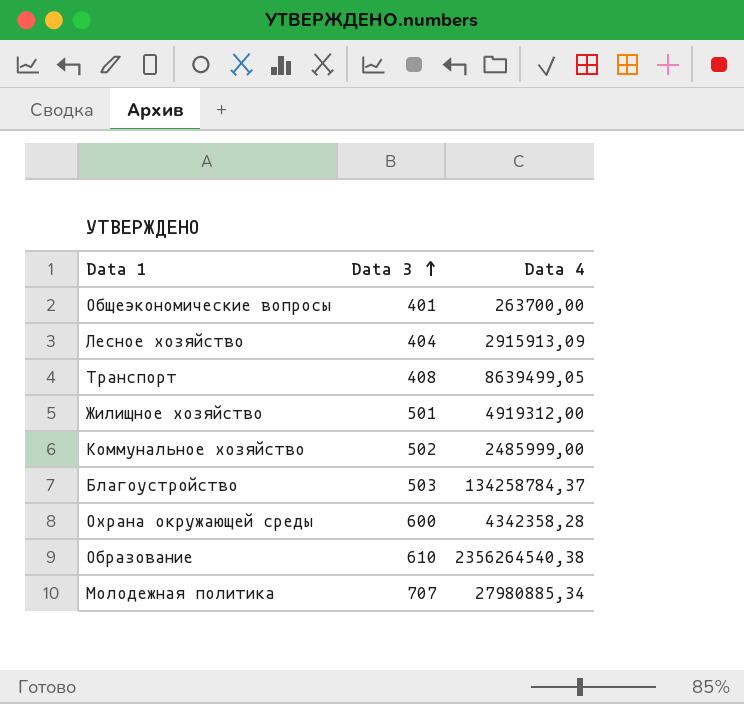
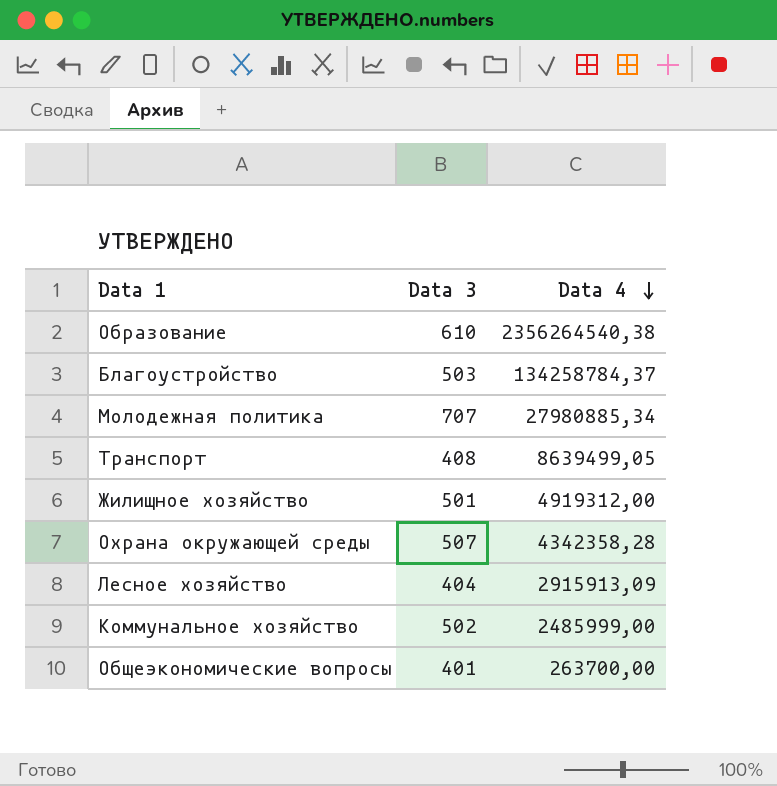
row order: Data 3 ascending -> Data 4 descending
Охрана окружающей среды | Data 3: 600 -> 507

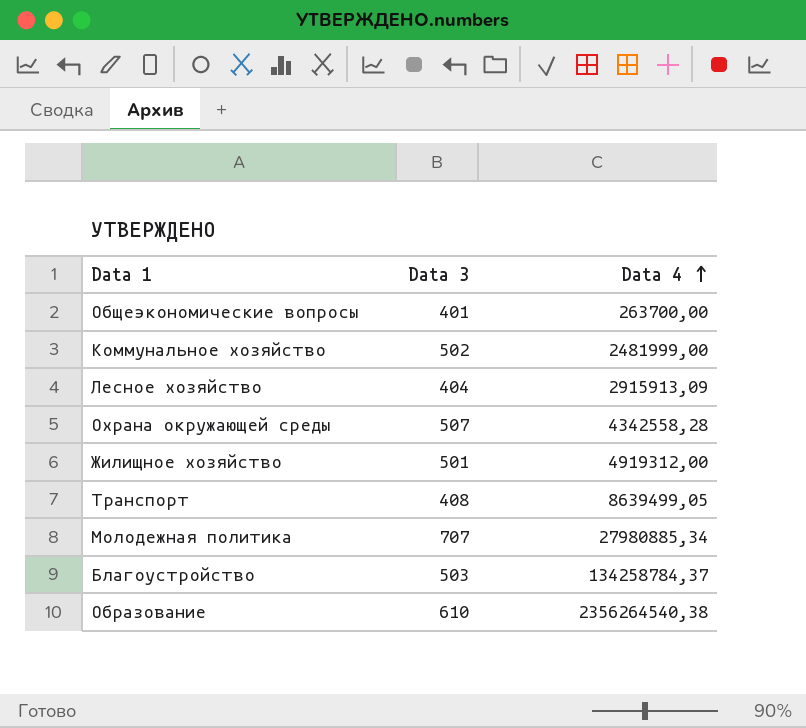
row order: Data 4 descending -> Data 4 ascending
Коммунальное хозяйство | Data 4: 2485999,00 -> 2481999,00
Охрана окружающей среды | Data 4: 4342358,28 -> 4342558,28

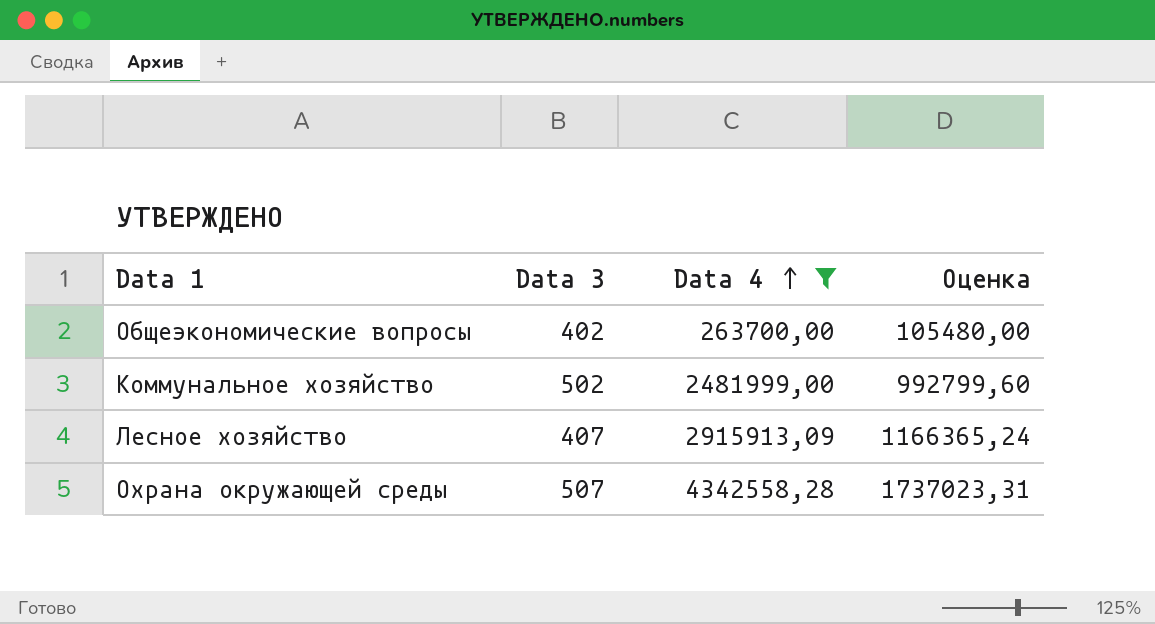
filter: none -> Data 4 <= 4342558,28
column Оценка | formula: none -> [Data 4] * 0,4
Общеэкономические вопросы | Data 3: 401 -> 402
Лесное хозяйство | Data 3: 404 -> 407

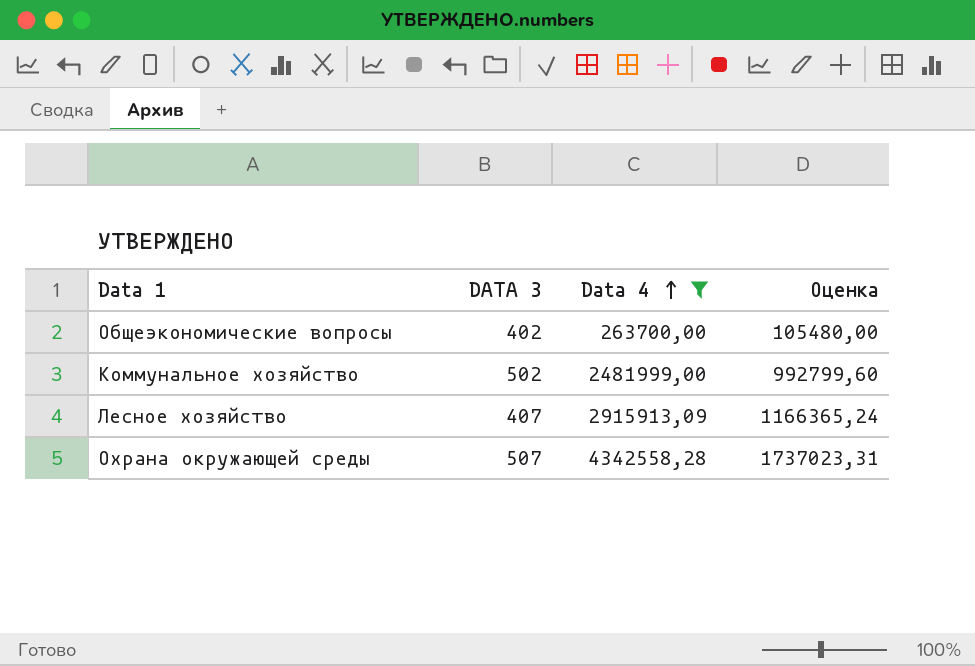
column name: Data 3 -> DATA 3

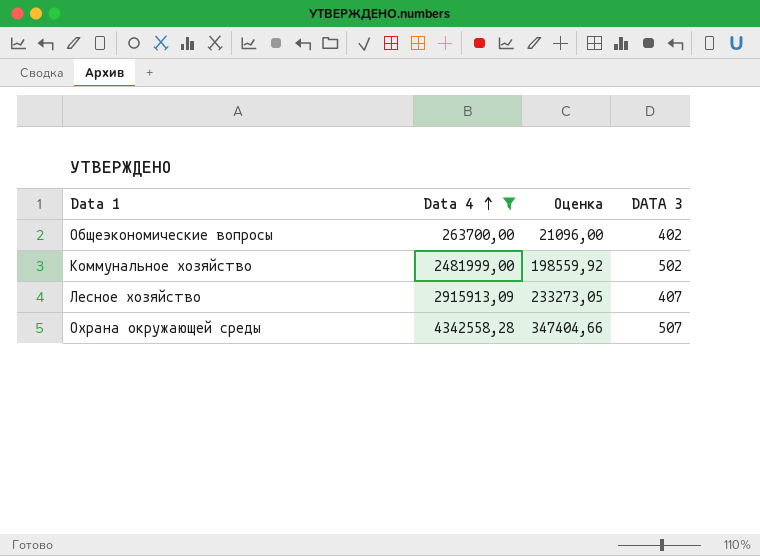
column Оценка | formula: [Data 4] * 0,4 -> [Data 4] * 0,08
column DATA 3 | position: 2 -> 4

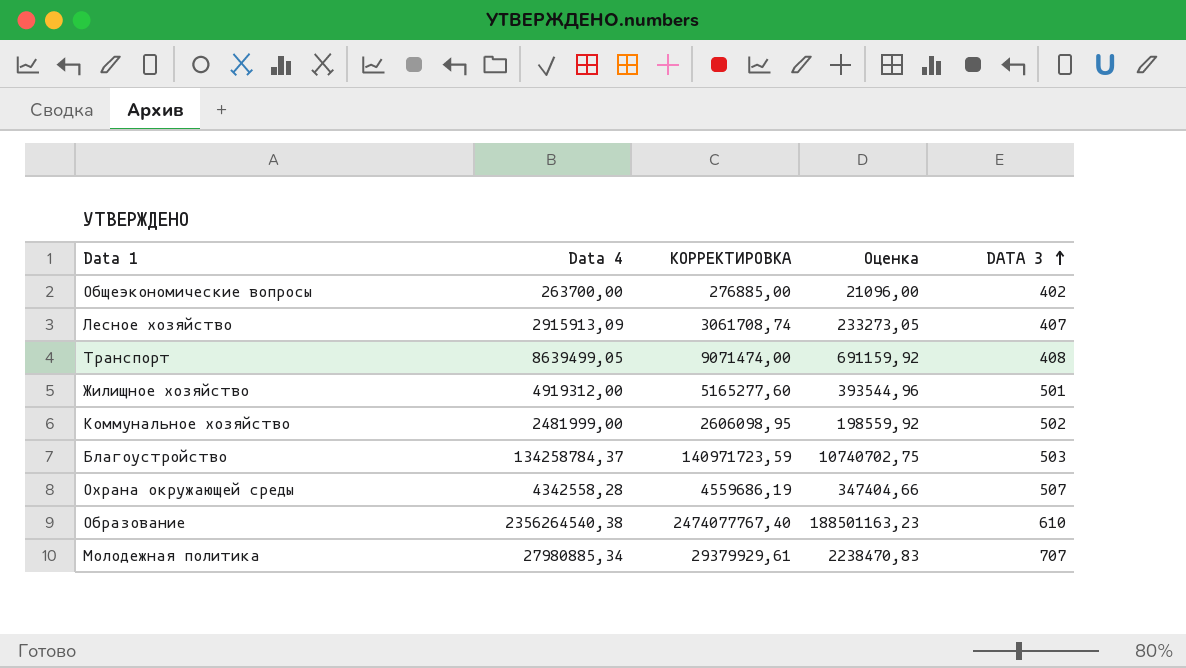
filter: Data 4 <= 4342558,28 -> none
row order: Data 4 ascending -> DATA 3 ascending
column КОРРЕКТИРОВКА | formula: none -> [Data 4] * 1,05

